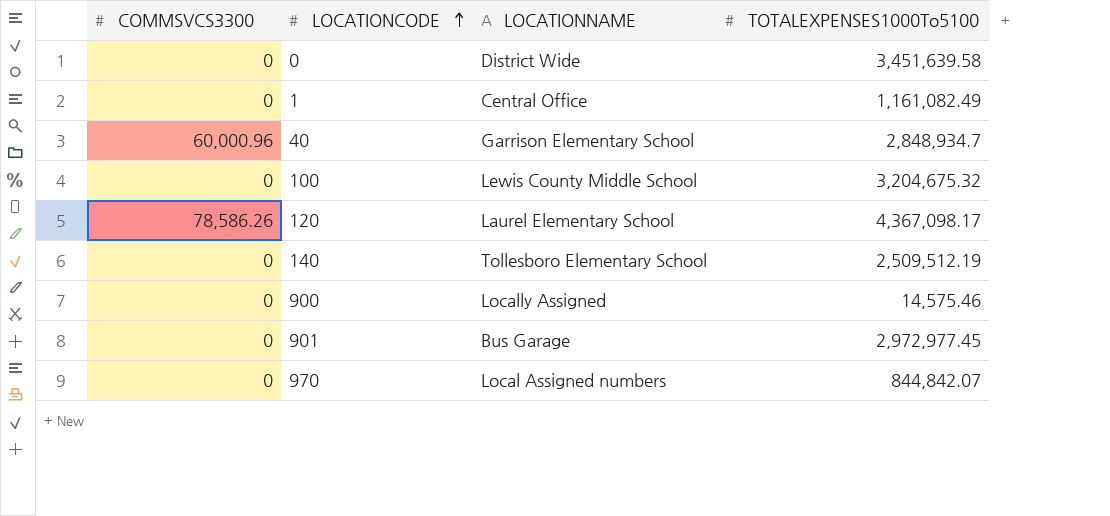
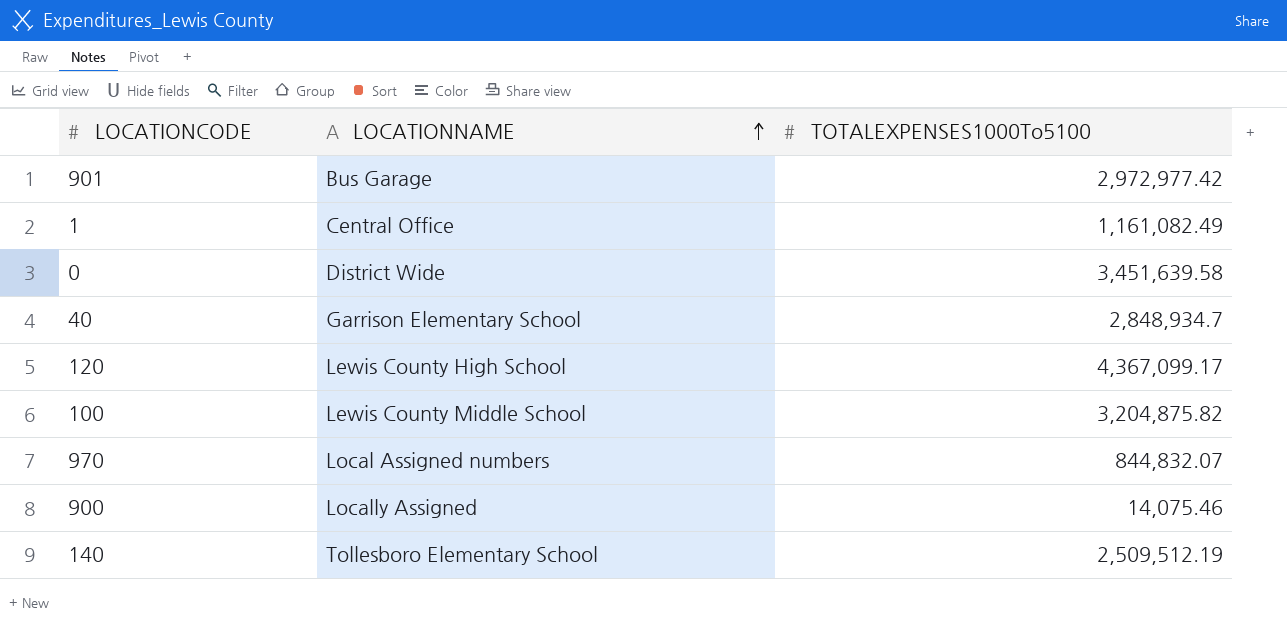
row order: LOCATIONCODE ascending -> LOCATIONNAME ascending
column COMMSVCS3300 | position: 1 -> none
901 | TOTALEXPENSES1000To5100: 2,972,977.45 -> 2,972,977.42
120 | LOCATIONNAME: Laurel Elementary School -> Lewis County High School
120 | TOTALEXPENSES1000To5100: 4,367,098.17 -> 4,367,099.17
100 | TOTALEXPENSES1000To5100: 3,204,675.32 -> 3,204,875.82
970 | TOTALEXPENSES1000To5100: 844,842.07 -> 844,832.07
900 | TOTALEXPENSES1000To5100: 14,575.46 -> 14,075.46

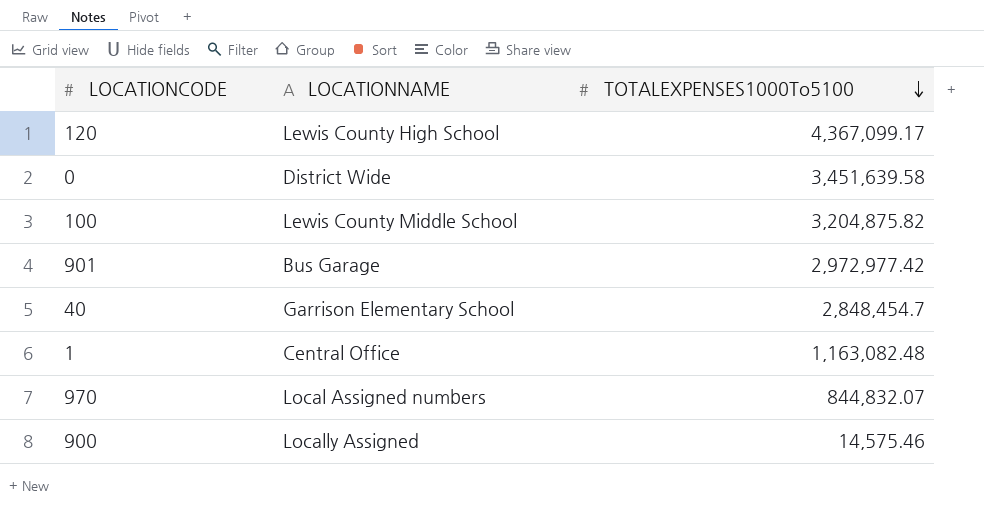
row order: LOCATIONNAME ascending -> TOTALEXPENSES1000To5100 descending
row 140: Tollesboro Elementary School | 2,509,512.19 -> none
40 | TOTALEXPENSES1000To5100: 2,848,934.7 -> 2,848,454.7
1 | TOTALEXPENSES1000To5100: 1,161,082.49 -> 1,163,082.48
900 | TOTALEXPENSES1000To5100: 14,075.46 -> 14,575.46

